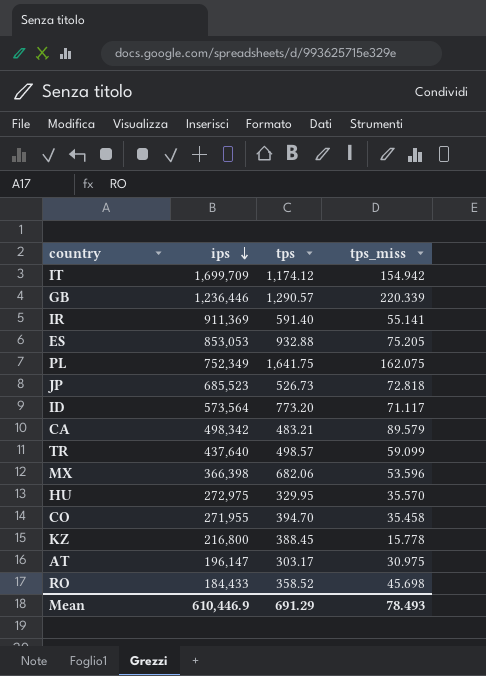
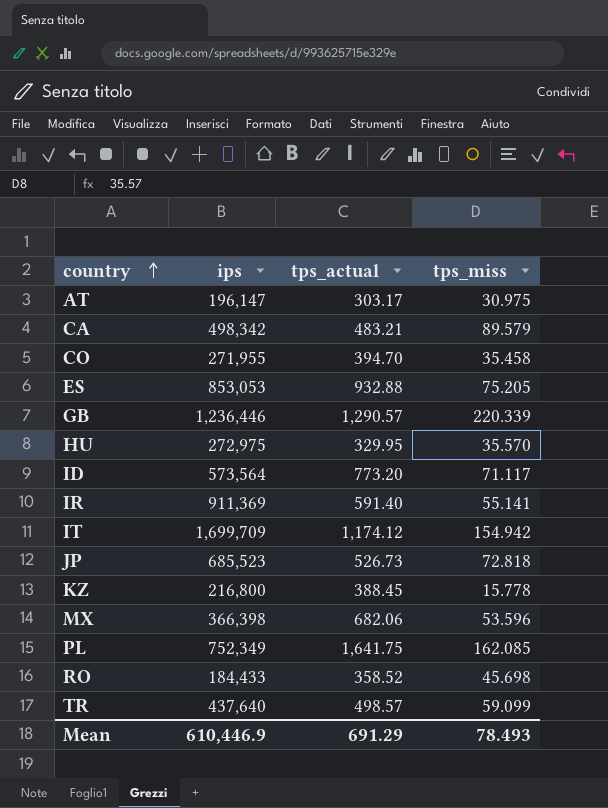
row order: ips descending -> country ascending
column name: tps -> tps_actual
PL | tps_miss: 162.075 -> 162.085

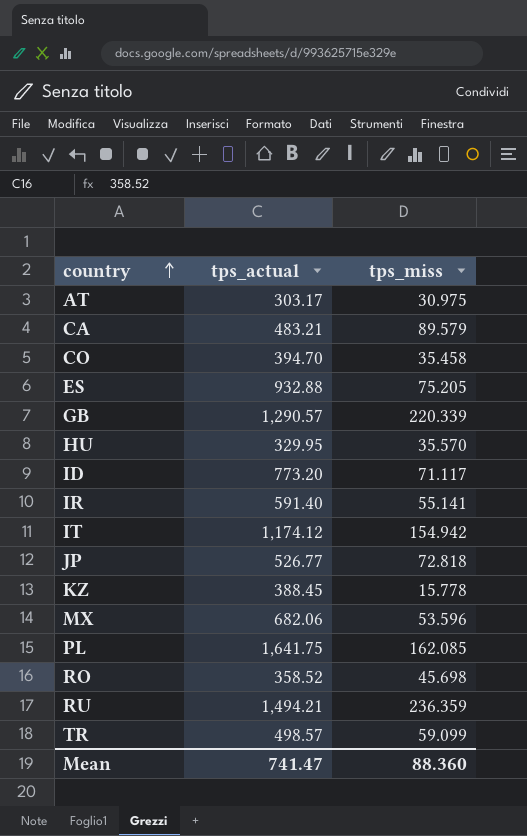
column ips | position: 2 -> none
JP | tps_actual: 526.73 -> 526.77
row RU: none -> 1,494.21 | 236.359
Mean | tps_actual: 691.29 -> 741.47
Mean | tps_miss: 78.493 -> 88.360

